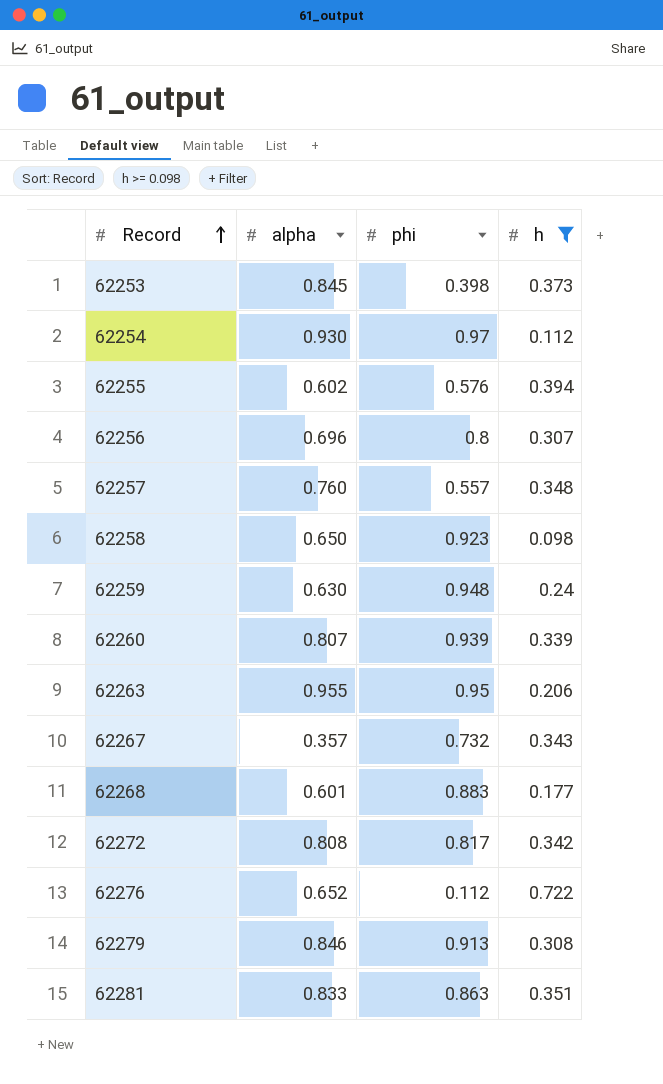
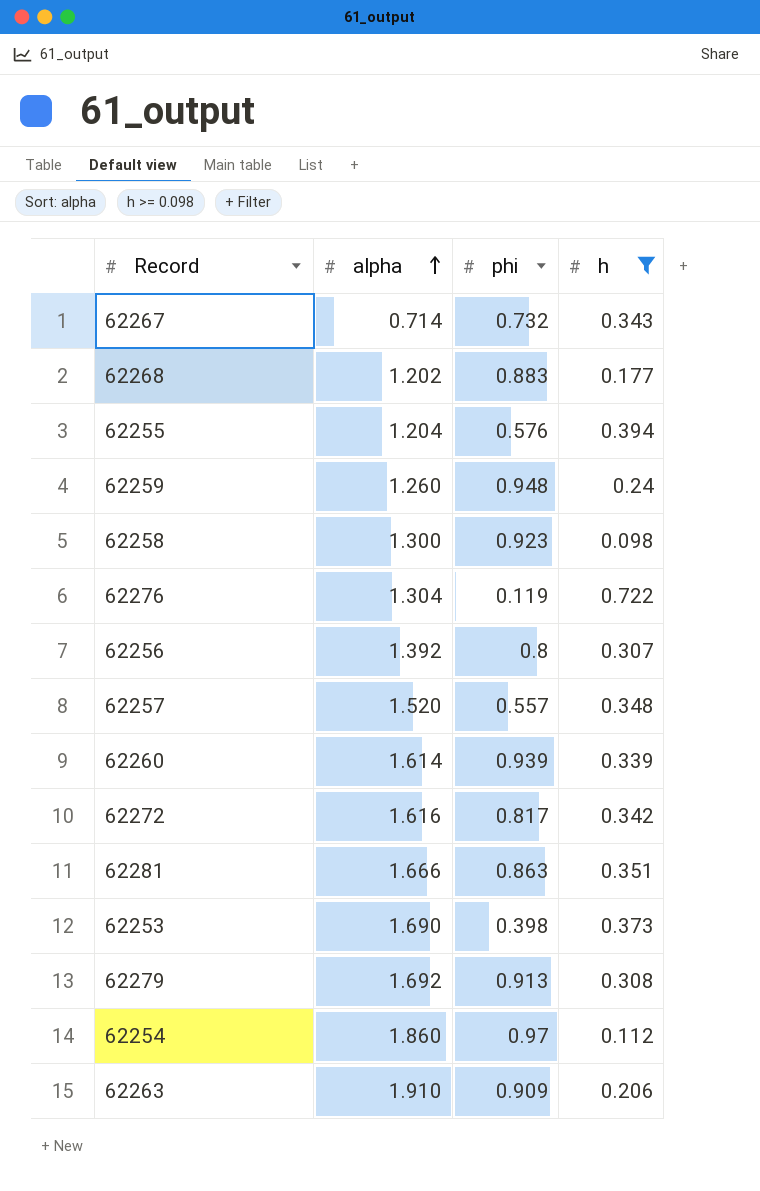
row order: Record ascending -> alpha ascending
62267 | alpha: 0.357 -> 0.714
62268 | alpha: 0.601 -> 1.202
62255 | alpha: 0.602 -> 1.204
62259 | alpha: 0.630 -> 1.260
62258 | alpha: 0.650 -> 1.300
62276 | alpha: 0.652 -> 1.304
62276 | phi: 0.112 -> 0.119
62256 | alpha: 0.696 -> 1.392
62257 | alpha: 0.760 -> 1.520
62260 | alpha: 0.807 -> 1.614
62272 | alpha: 0.808 -> 1.616
62281 | alpha: 0.833 -> 1.666
62253 | alpha: 0.845 -> 1.690
62279 | alpha: 0.846 -> 1.692
62254 | alpha: 0.930 -> 1.860
62263 | alpha: 0.955 -> 1.910
62263 | phi: 0.95 -> 0.909

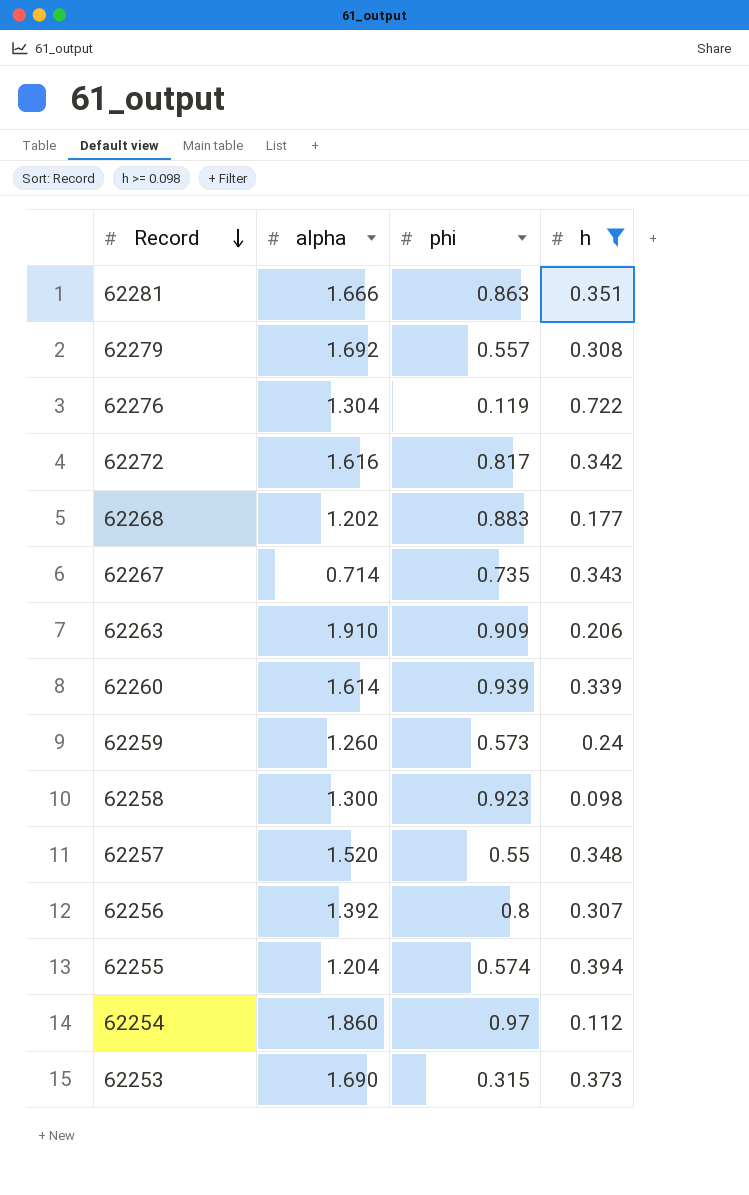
row order: alpha ascending -> Record descending
62279 | phi: 0.913 -> 0.557
62267 | phi: 0.732 -> 0.735
62259 | phi: 0.948 -> 0.573
62257 | phi: 0.557 -> 0.55
62255 | phi: 0.576 -> 0.574
62253 | phi: 0.398 -> 0.315

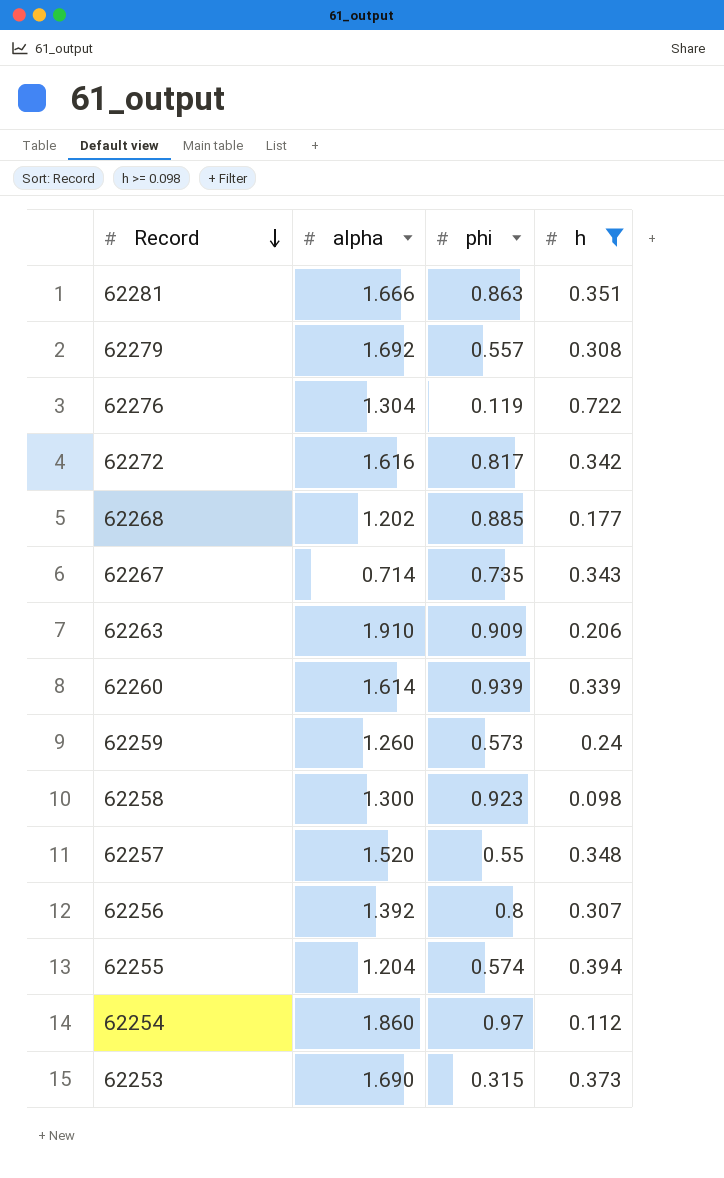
62268 | phi: 0.883 -> 0.885

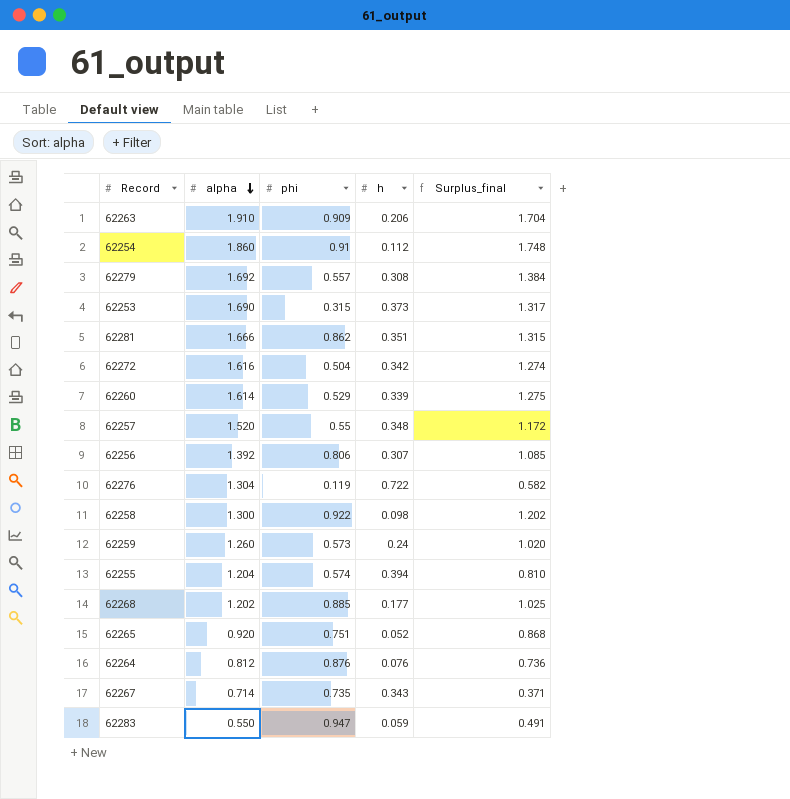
filter: h >= 0.098 -> none
row order: Record descending -> alpha descending
column Surplus_final | formula: none -> [alpha] - [h]
62254 | phi: 0.97 -> 0.91
62281 | phi: 0.863 -> 0.862
62272 | phi: 0.817 -> 0.504
62260 | phi: 0.939 -> 0.529
62256 | phi: 0.8 -> 0.806
62258 | phi: 0.923 -> 0.922

